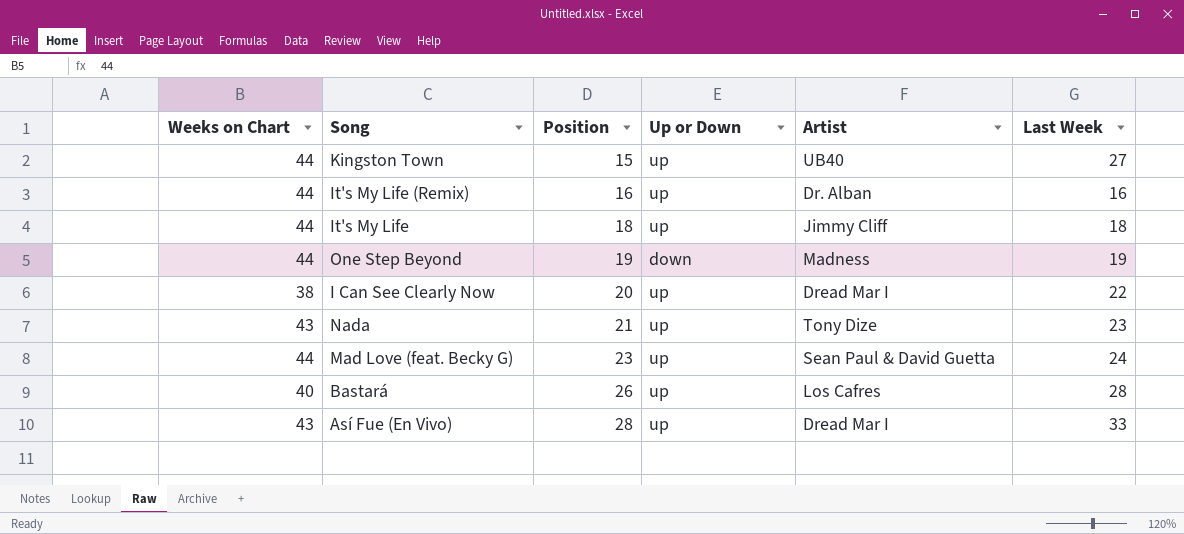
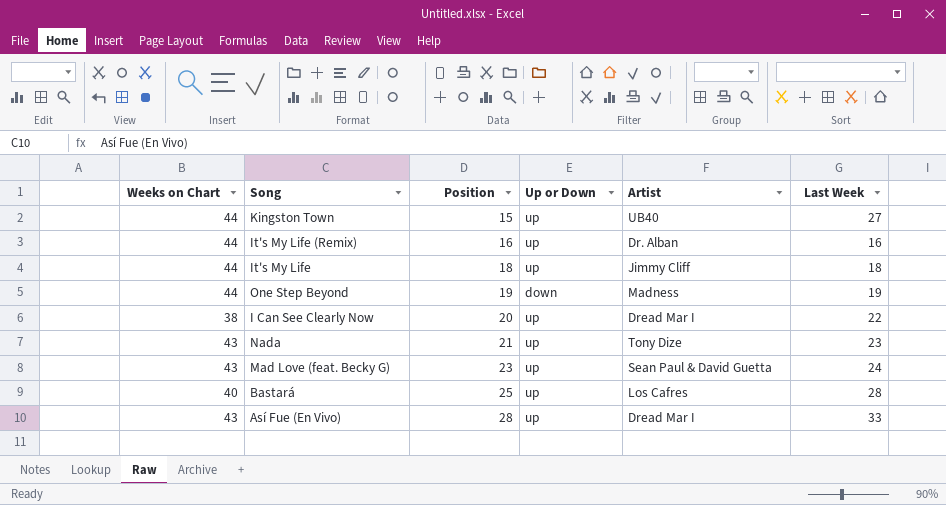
Mad Love (feat. Becky G) | Weeks on Chart: 44 -> 43
Bastará | Position: 26 -> 25

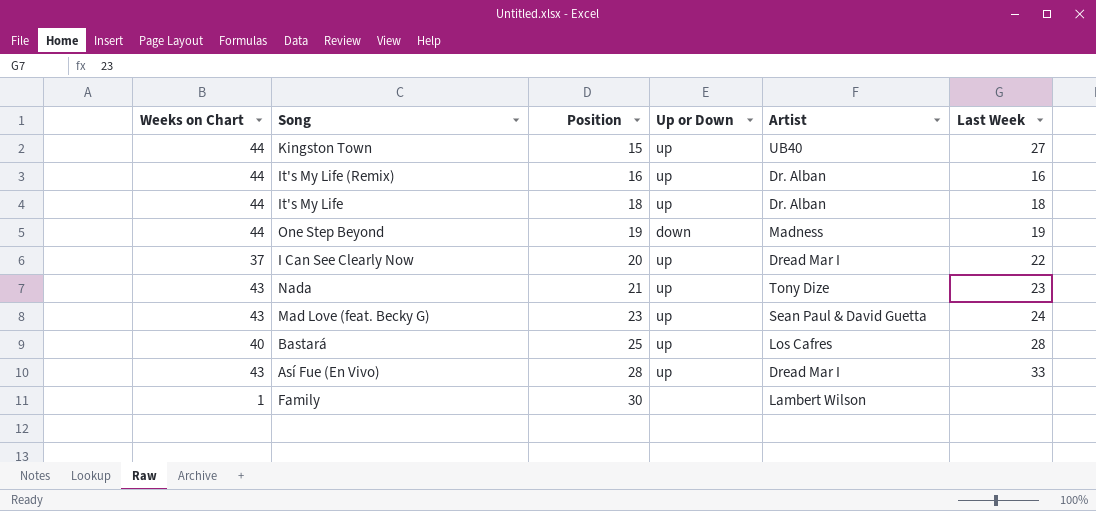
It's My Life | Artist: Jimmy Cliff -> Dr. Alban
I Can See Clearly Now | Weeks on Chart: 38 -> 37
row Family: none -> 1 | 30 | none | Lambert Wilson | none

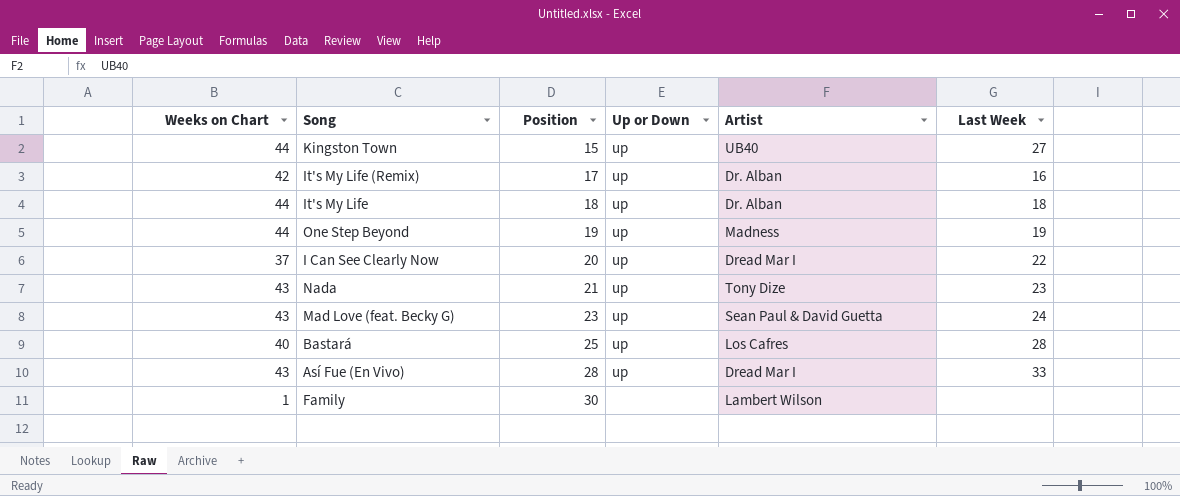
It's My Life (Remix) | Weeks on Chart: 44 -> 42
It's My Life (Remix) | Position: 16 -> 17
One Step Beyond | Up or Down: down -> up

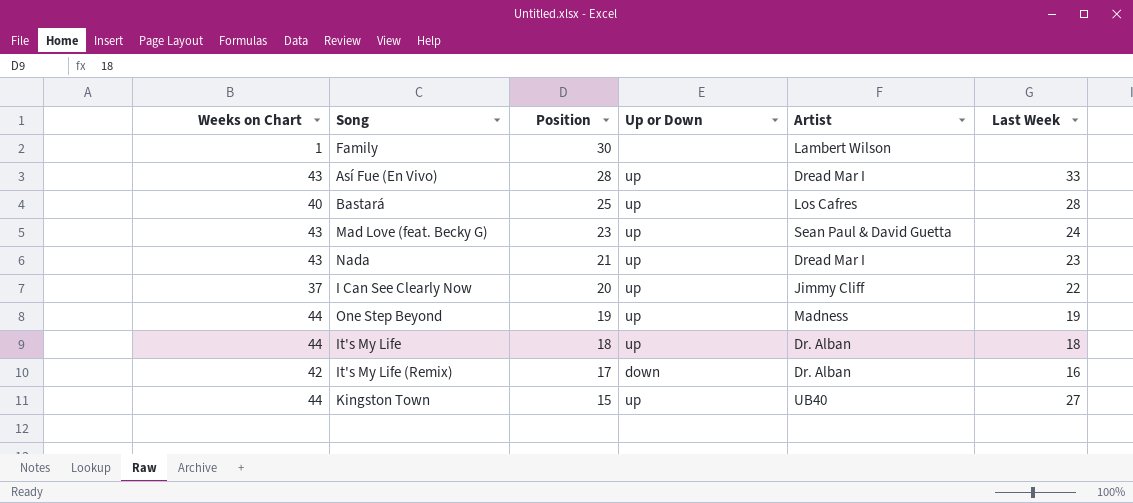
row order: Position ascending -> Position descending
Nada | Artist: Tony Dize -> Dread Mar I
I Can See Clearly Now | Artist: Dread Mar I -> Jimmy Cliff
It's My Life (Remix) | Up or Down: up -> down

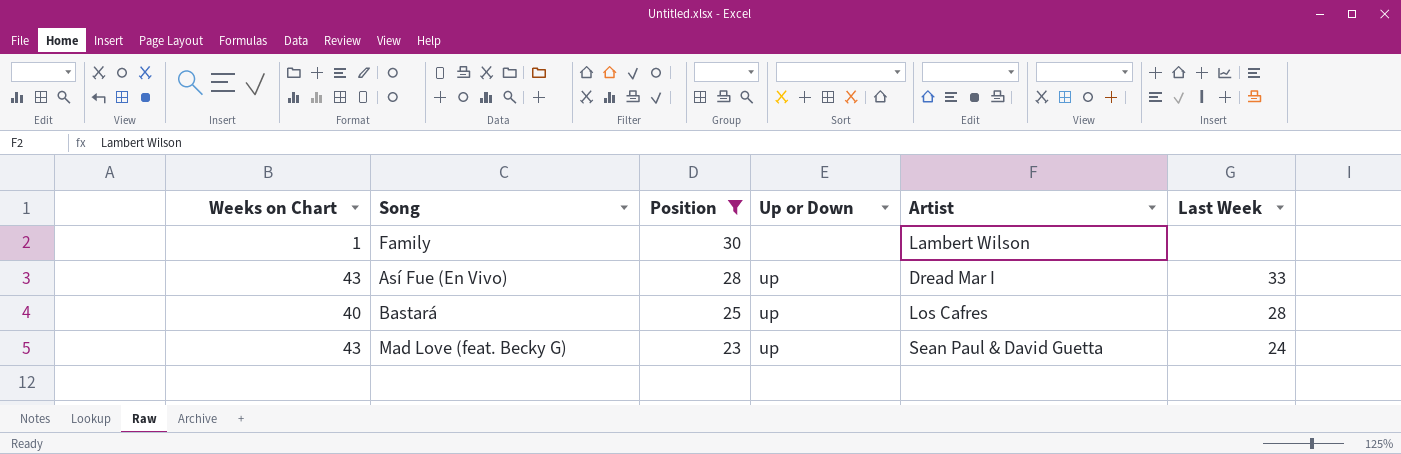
filter: none -> Position >= 23

